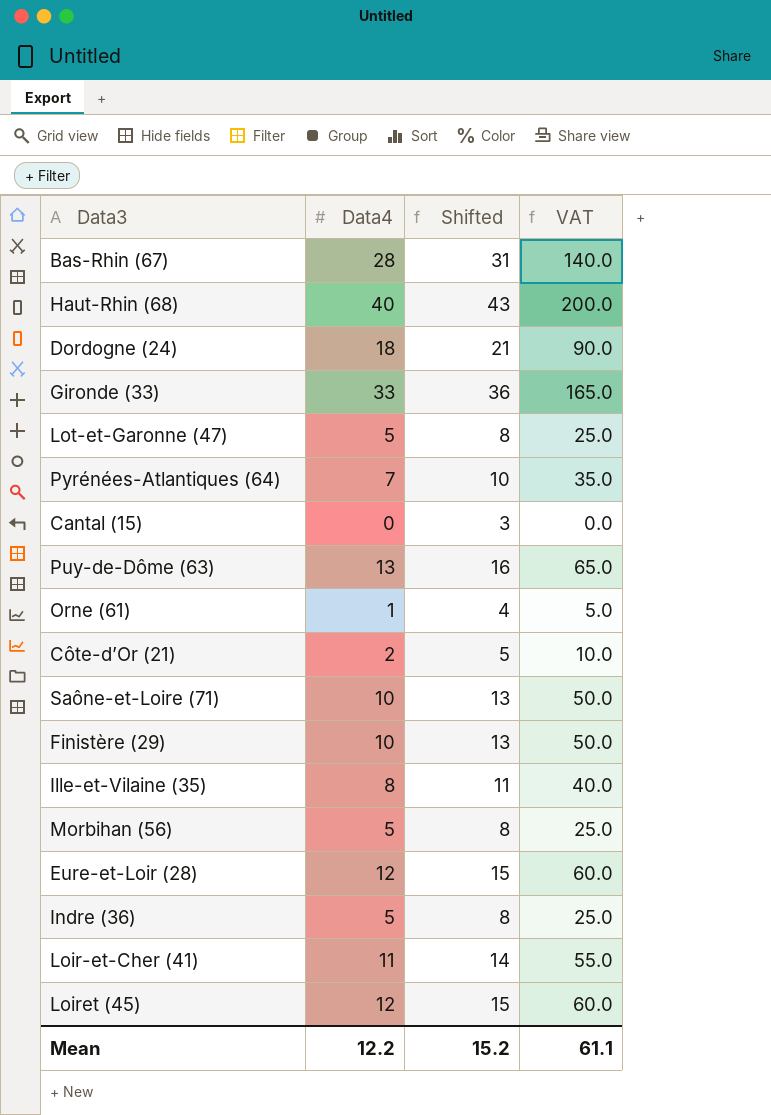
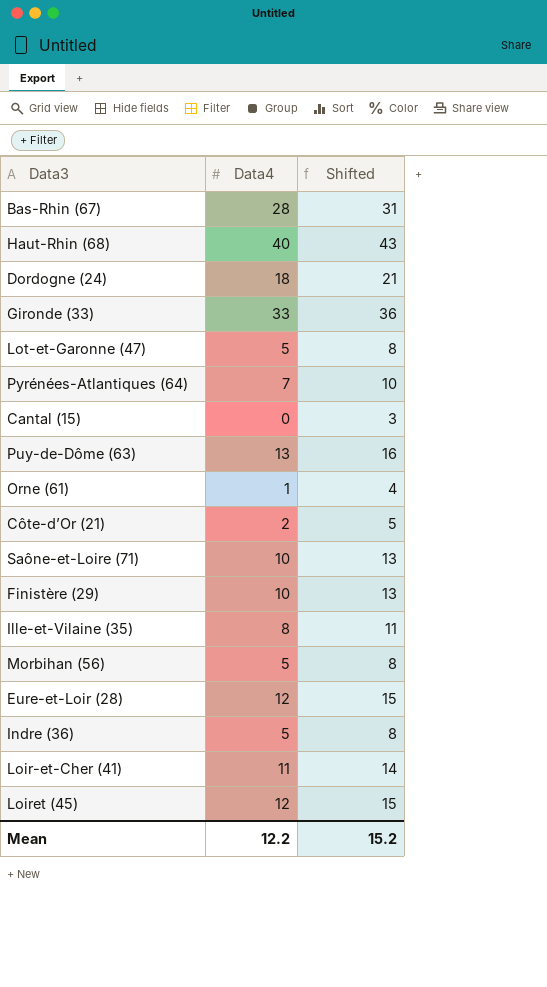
column VAT | formula: [Data4] * 5 -> none

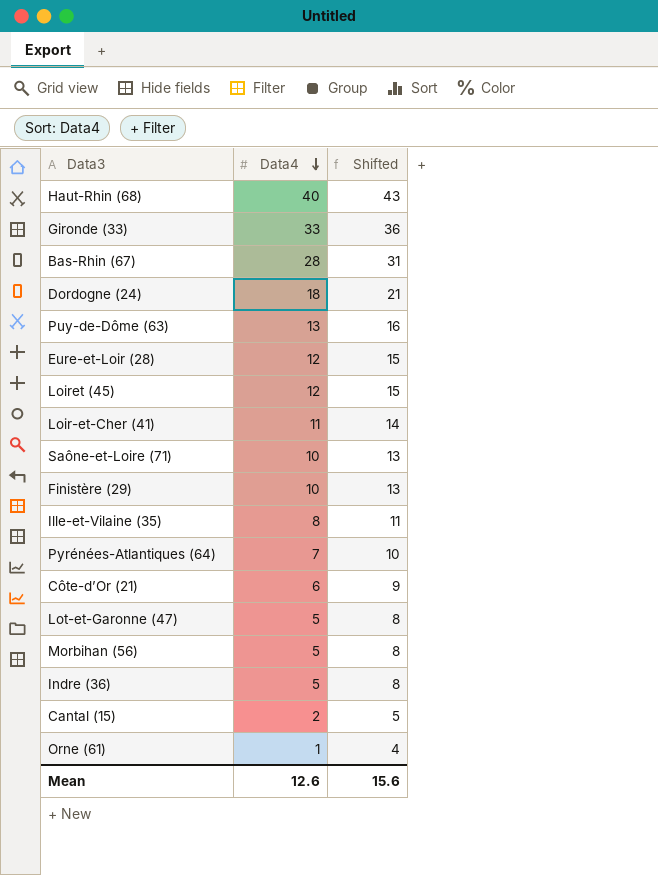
row order: none -> Data4 descending
Côte-d’Or (21) | Data4: 2 -> 6
Côte-d’Or (21) | Shifted: 5 -> 9
Cantal (15) | Data4: 0 -> 2
Cantal (15) | Shifted: 3 -> 5
Mean | Data4: 12.2 -> 12.6
Mean | Shifted: 15.2 -> 15.6

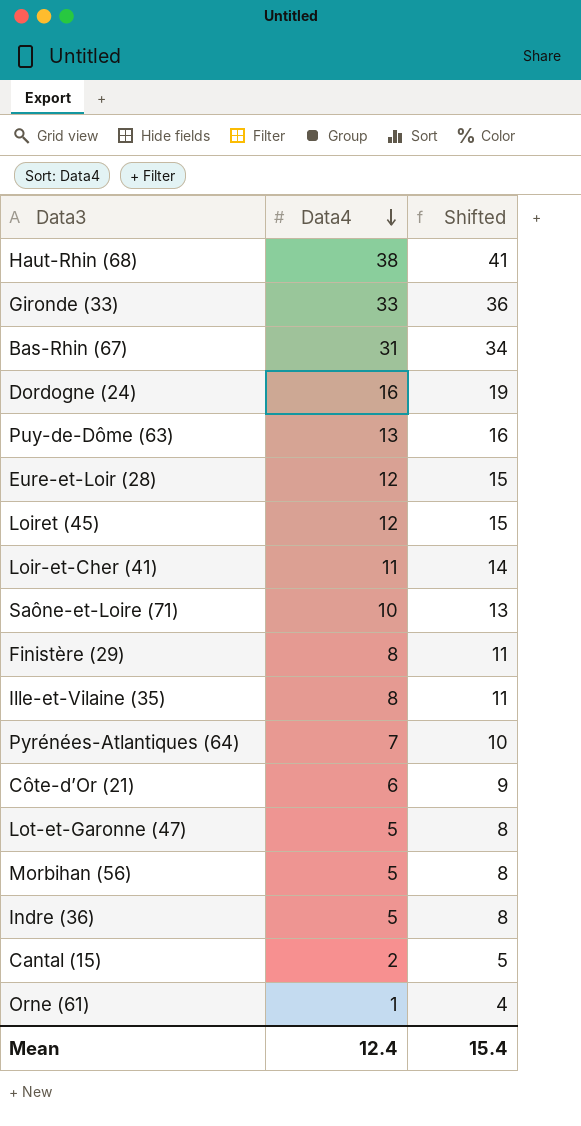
Haut-Rhin (68) | Data4: 40 -> 38
Haut-Rhin (68) | Shifted: 43 -> 41
Bas-Rhin (67) | Data4: 28 -> 31
Bas-Rhin (67) | Shifted: 31 -> 34
Dordogne (24) | Data4: 18 -> 16
Dordogne (24) | Shifted: 21 -> 19
Finistère (29) | Data4: 10 -> 8
Finistère (29) | Shifted: 13 -> 11
Mean | Data4: 12.6 -> 12.4
Mean | Shifted: 15.6 -> 15.4

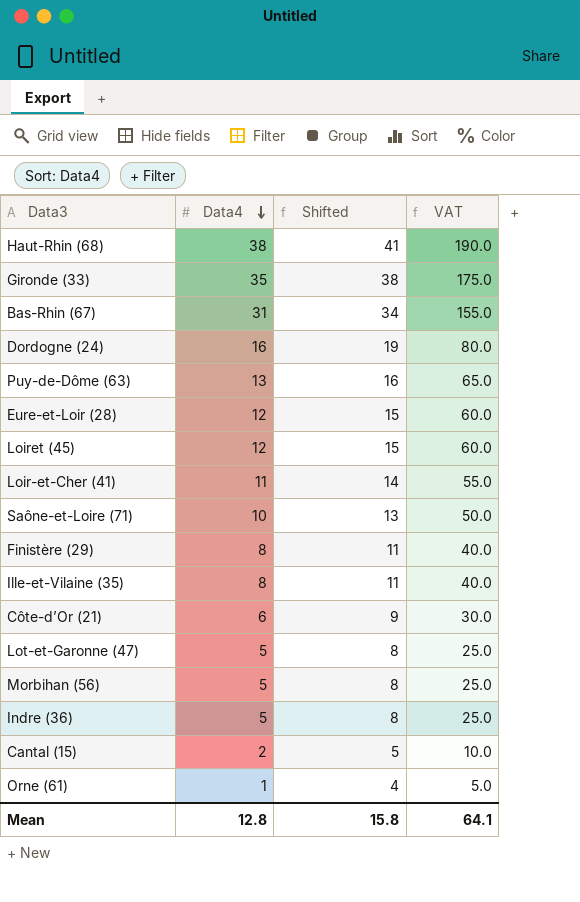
column VAT | formula: none -> [Data4] * 5
row Pyrénées-Atlantiques (64): 7 | 10 -> none
Gironde (33) | Data4: 33 -> 35
Gironde (33) | Shifted: 36 -> 38
Mean | Data4: 12.4 -> 12.8
Mean | Shifted: 15.4 -> 15.8

